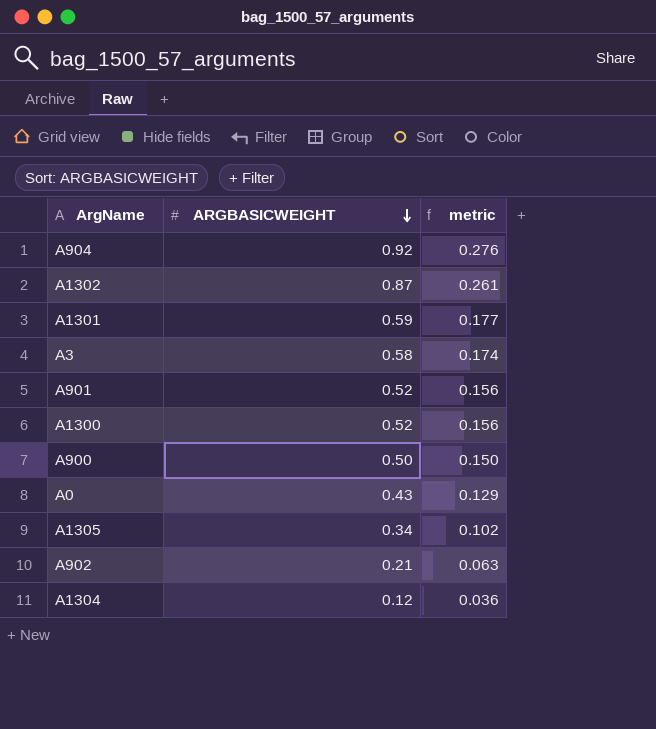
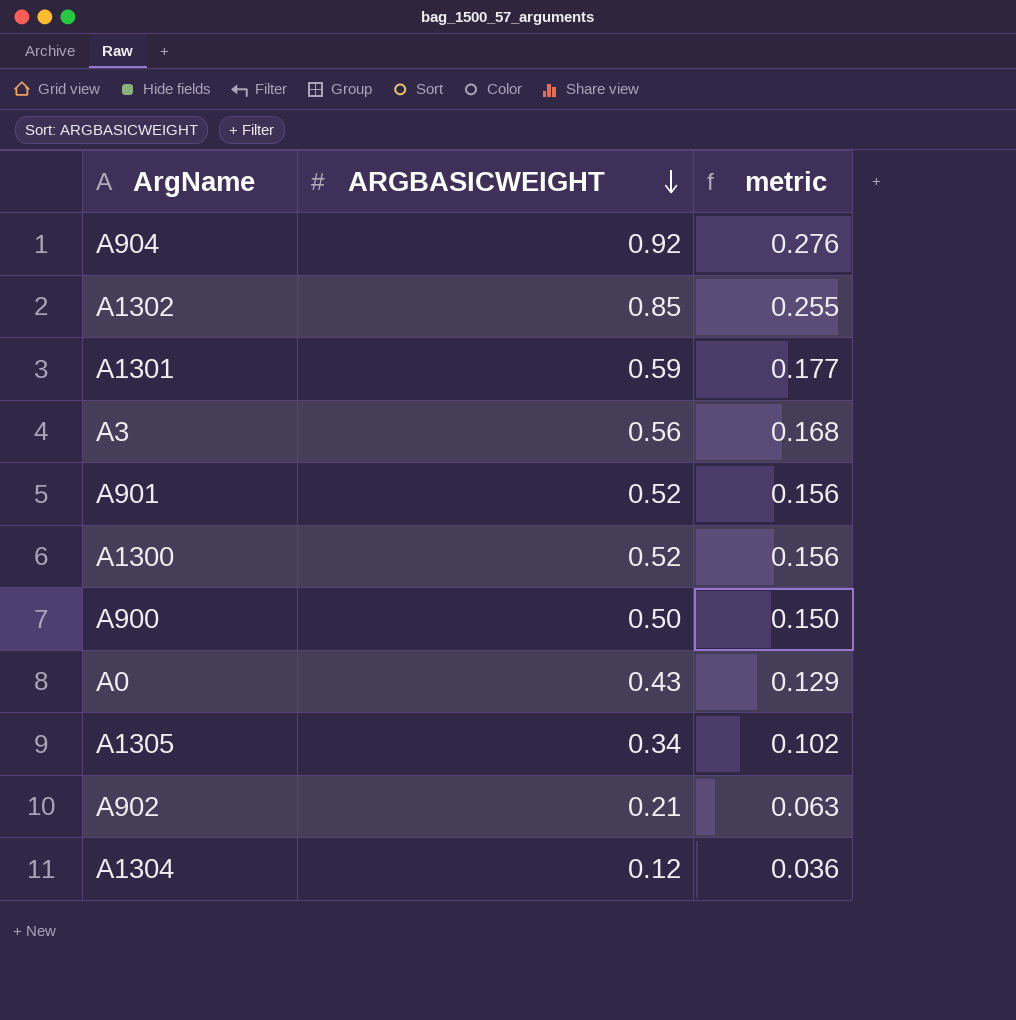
A1302 | ARGBASICWEIGHT: 0.87 -> 0.85
A1302 | metric: 0.261 -> 0.255
A3 | ARGBASICWEIGHT: 0.58 -> 0.56
A3 | metric: 0.174 -> 0.168

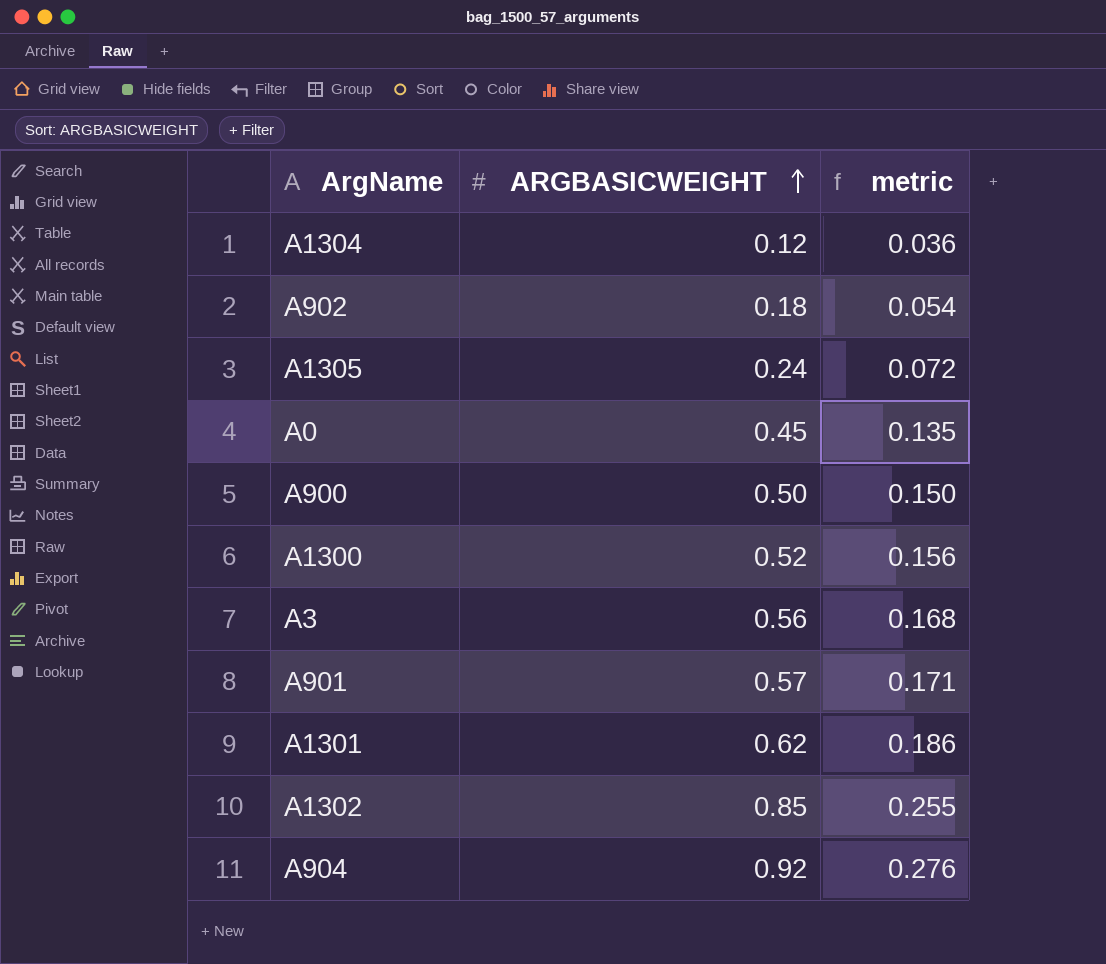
row order: ARGBASICWEIGHT descending -> ARGBASICWEIGHT ascending
A902 | ARGBASICWEIGHT: 0.21 -> 0.18
A902 | metric: 0.063 -> 0.054
A1305 | ARGBASICWEIGHT: 0.34 -> 0.24
A1305 | metric: 0.102 -> 0.072
A0 | ARGBASICWEIGHT: 0.43 -> 0.45
A0 | metric: 0.129 -> 0.135
A901 | ARGBASICWEIGHT: 0.52 -> 0.57
A901 | metric: 0.156 -> 0.171
A1301 | ARGBASICWEIGHT: 0.59 -> 0.62
A1301 | metric: 0.177 -> 0.186

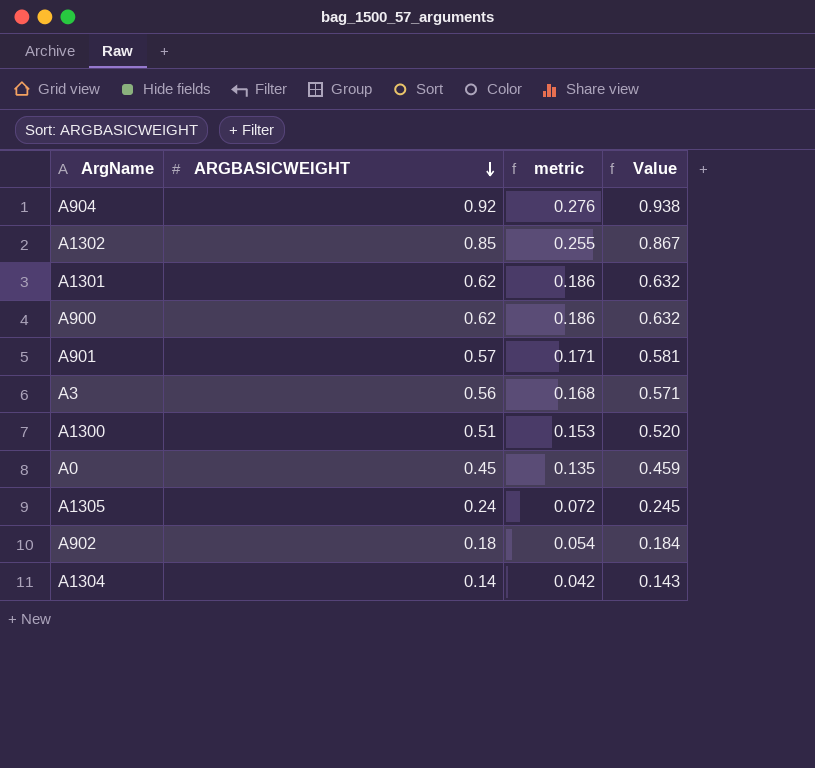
row order: ARGBASICWEIGHT ascending -> ARGBASICWEIGHT descending
column Value | formula: none -> [ARGBASICWEIGHT] * 1.02
A900 | ARGBASICWEIGHT: 0.50 -> 0.62
A900 | metric: 0.150 -> 0.186
A1300 | ARGBASICWEIGHT: 0.52 -> 0.51
A1300 | metric: 0.156 -> 0.153
A1304 | ARGBASICWEIGHT: 0.12 -> 0.14
A1304 | metric: 0.036 -> 0.042

